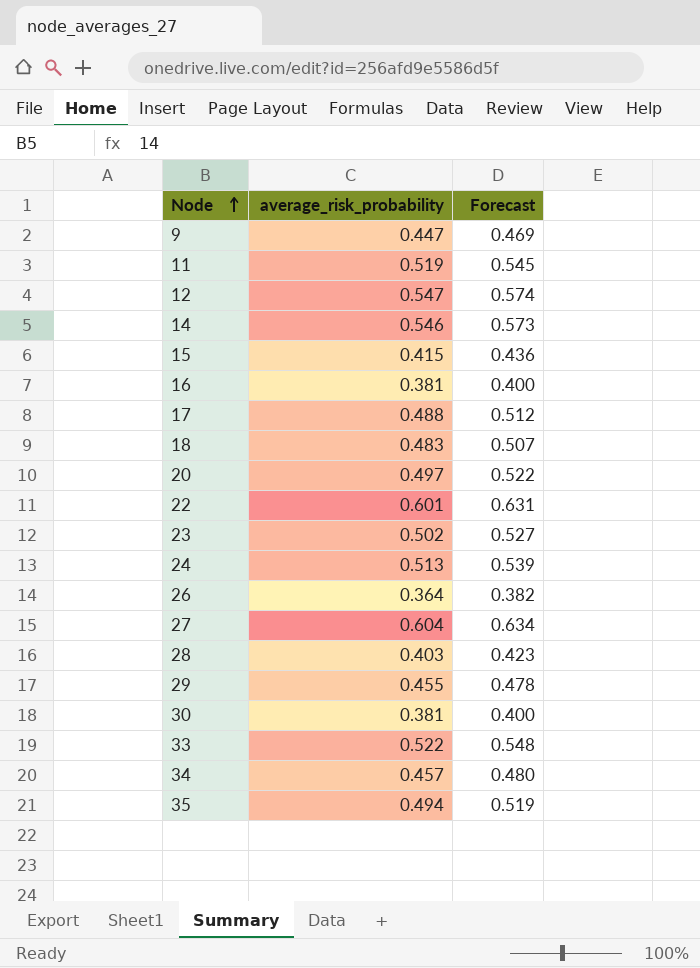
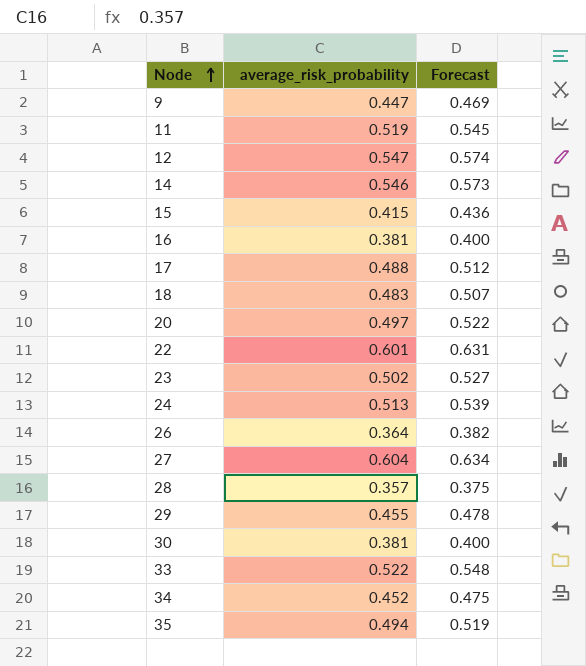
28 | average_risk_probability: 0.403 -> 0.357
28 | Forecast: 0.423 -> 0.375
34 | average_risk_probability: 0.457 -> 0.452
34 | Forecast: 0.480 -> 0.475

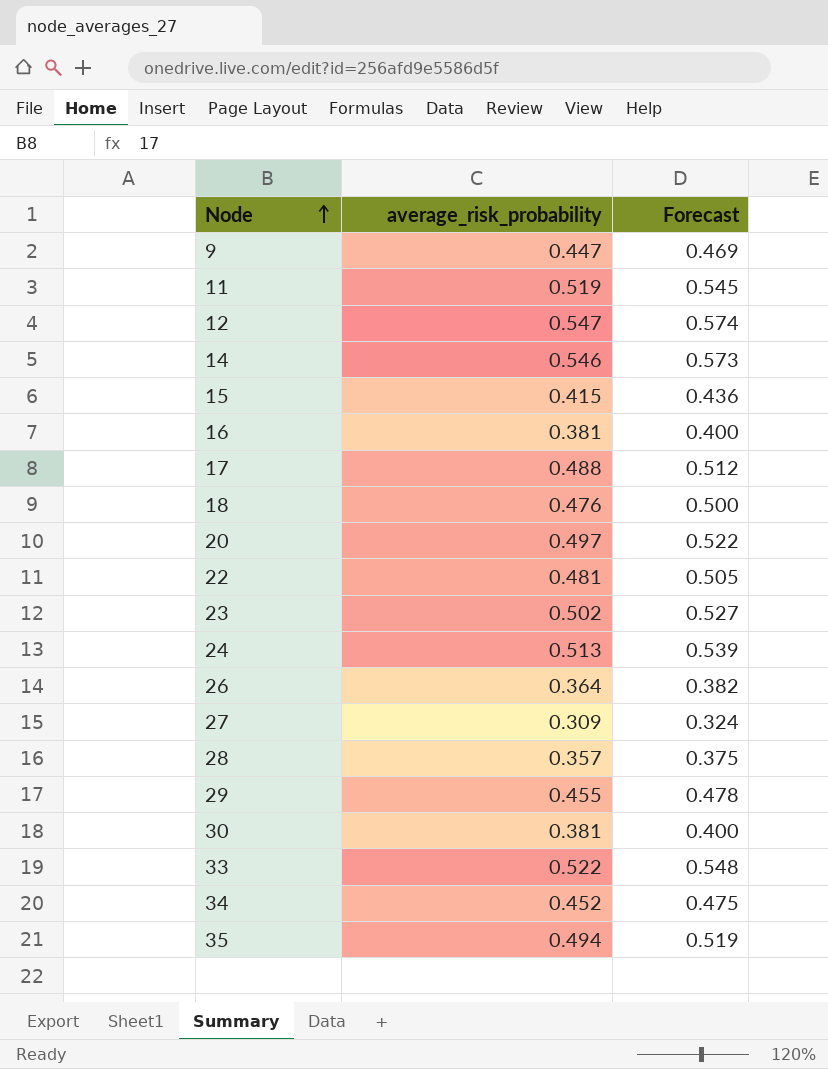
18 | average_risk_probability: 0.483 -> 0.476
18 | Forecast: 0.507 -> 0.500
22 | average_risk_probability: 0.601 -> 0.481
22 | Forecast: 0.631 -> 0.505
27 | average_risk_probability: 0.604 -> 0.309
27 | Forecast: 0.634 -> 0.324

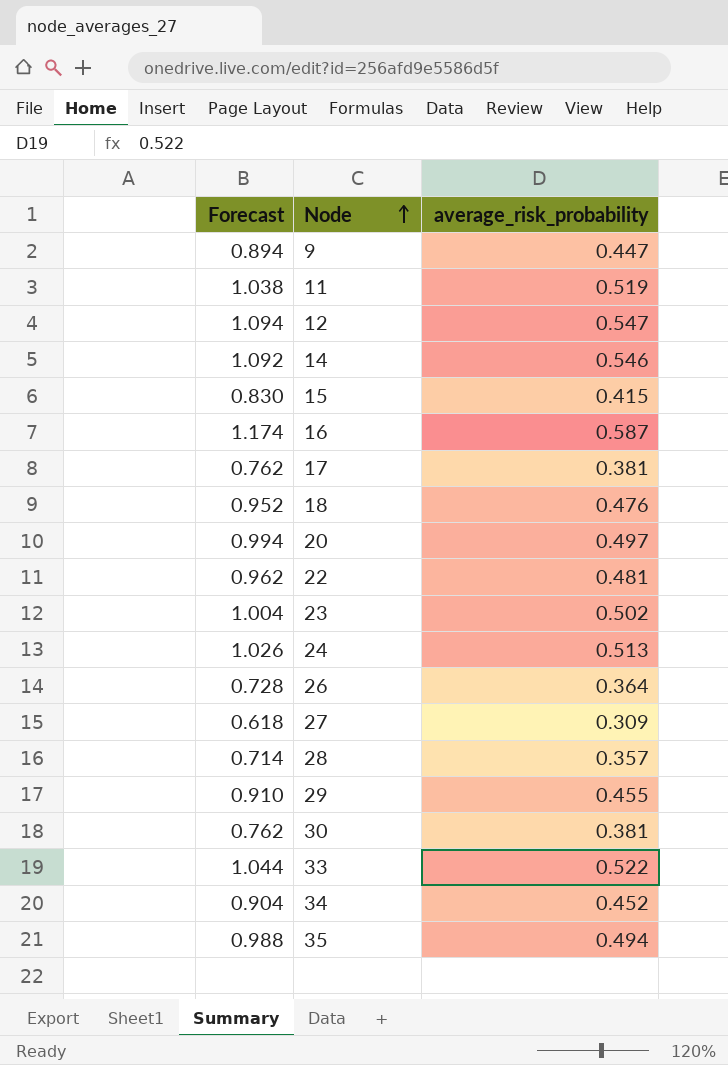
column Forecast | formula: [average_risk_probability] * 1.05 -> [average_risk_probability] * 2
column Forecast | position: 3 -> 1
16 | average_risk_probability: 0.381 -> 0.587
17 | average_risk_probability: 0.488 -> 0.381

